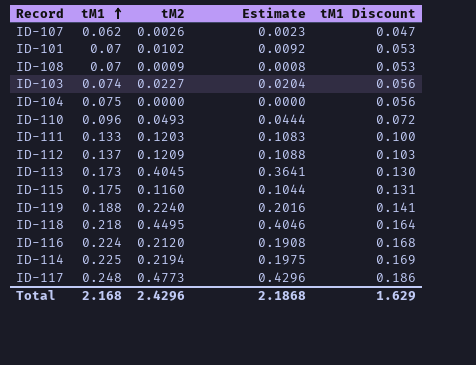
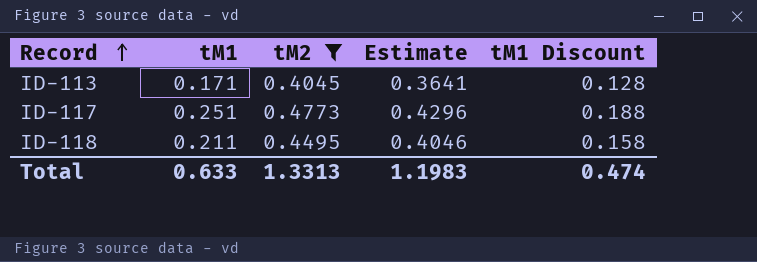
filter: none -> tM2 >= 0.4045
row order: tM1 ascending -> Record ascending
ID-113 | tM1: 0.173 -> 0.171
ID-113 | tM1 Discount: 0.130 -> 0.128
ID-117 | tM1: 0.248 -> 0.251
ID-117 | tM1 Discount: 0.186 -> 0.188
ID-118 | tM1: 0.218 -> 0.211
ID-118 | tM1 Discount: 0.164 -> 0.158
Total | tM1: 2.168 -> 0.633
Total | tM2: 2.4296 -> 1.3313
Total | Estimate: 2.1868 -> 1.1983
Total | tM1 Discount: 1.629 -> 0.474

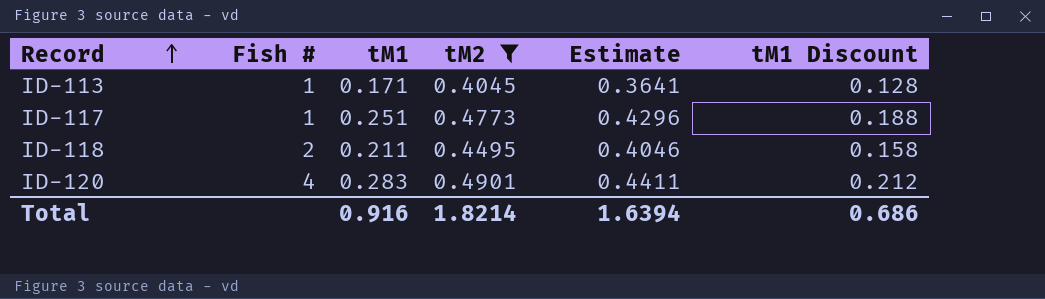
column Fish # | position: none -> 2
row ID-120: none -> 4 | 0.283 | 0.4901 | 0.4411 | 0.212
Total | tM1: 0.633 -> 0.916
Total | tM2: 1.3313 -> 1.8214
Total | Estimate: 1.1983 -> 1.6394
Total | tM1 Discount: 0.474 -> 0.686

